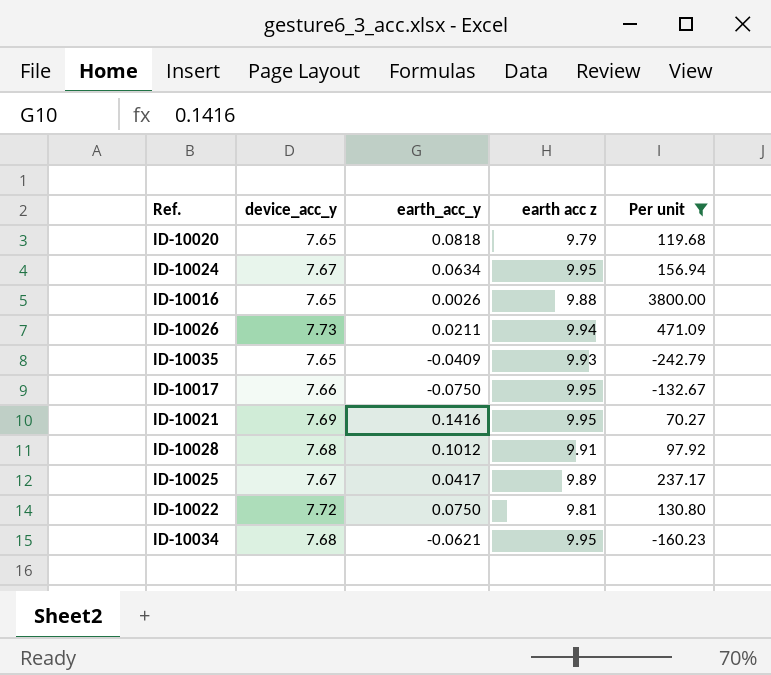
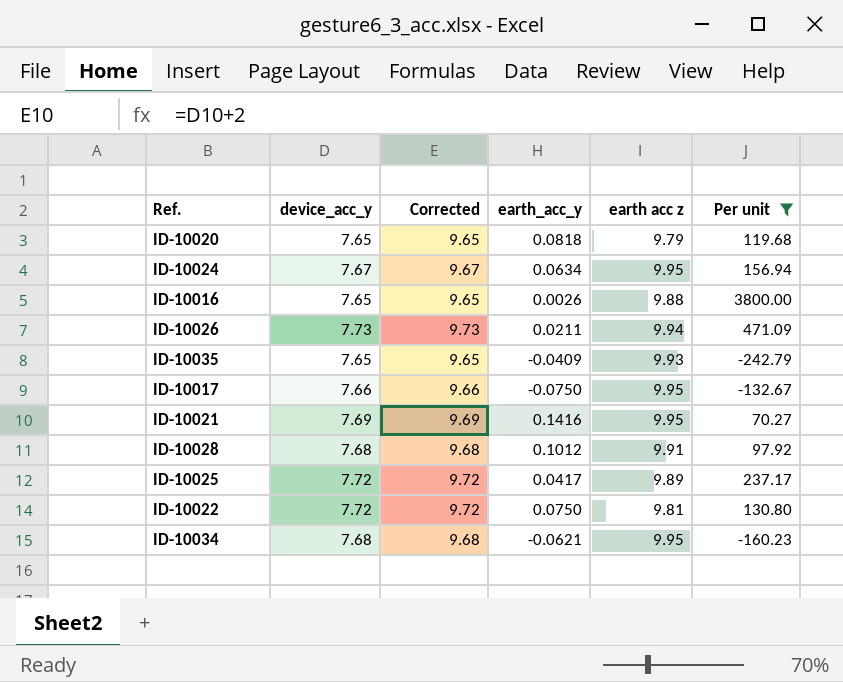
column Corrected | formula: none -> [device_acc_y] + 2
ID-10025 | device_acc_y: 7.67 -> 7.72

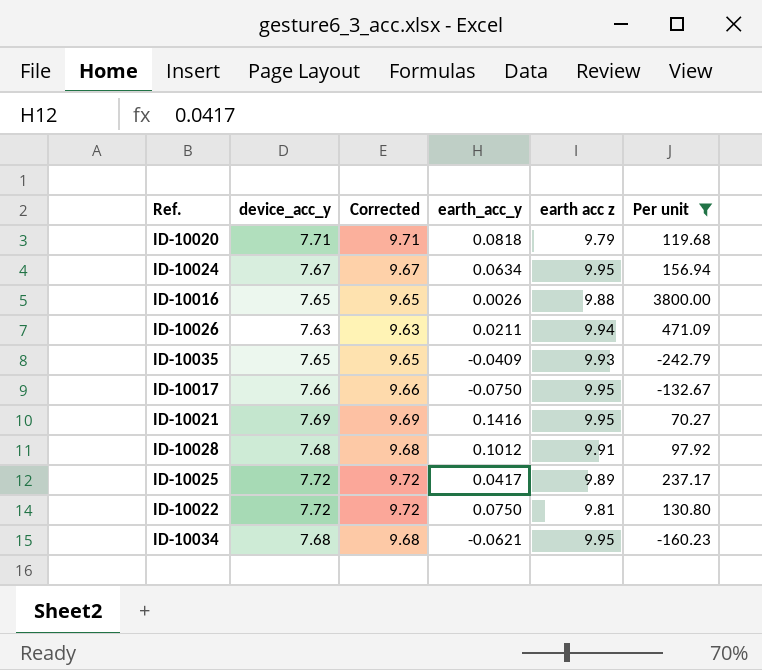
ID-10020 | device_acc_y: 7.65 -> 7.71
ID-10020 | Corrected: 9.65 -> 9.71
ID-10026 | device_acc_y: 7.73 -> 7.63
ID-10026 | Corrected: 9.73 -> 9.63

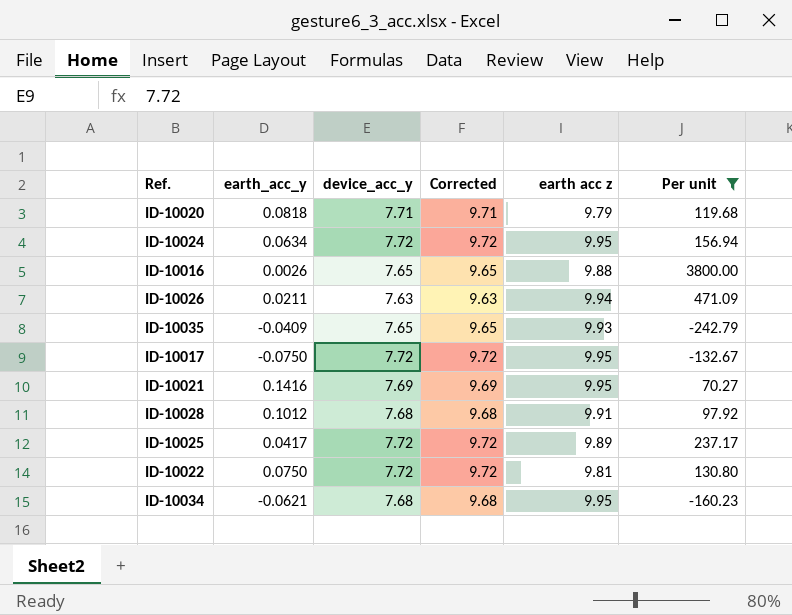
column earth_acc_y | position: 4 -> 2
ID-10024 | device_acc_y: 7.67 -> 7.72
ID-10024 | Corrected: 9.67 -> 9.72
ID-10017 | device_acc_y: 7.66 -> 7.72
ID-10017 | Corrected: 9.66 -> 9.72

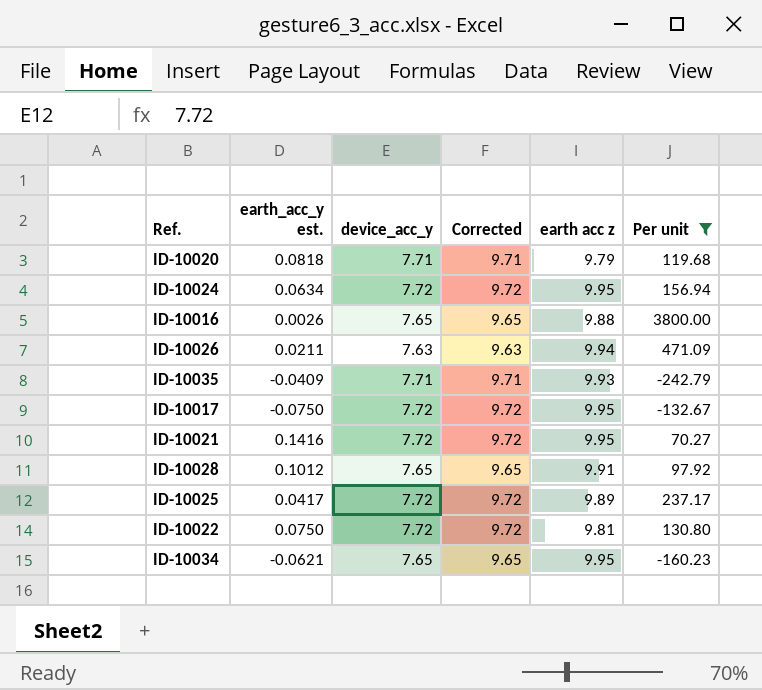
column name: earth_acc_y -> earth_acc_y est.
ID-10035 | device_acc_y: 7.65 -> 7.71
ID-10035 | Corrected: 9.65 -> 9.71
ID-10021 | device_acc_y: 7.69 -> 7.72
ID-10021 | Corrected: 9.69 -> 9.72
ID-10028 | device_acc_y: 7.68 -> 7.65
ID-10028 | Corrected: 9.68 -> 9.65
ID-10034 | device_acc_y: 7.68 -> 7.65
ID-10034 | Corrected: 9.68 -> 9.65

